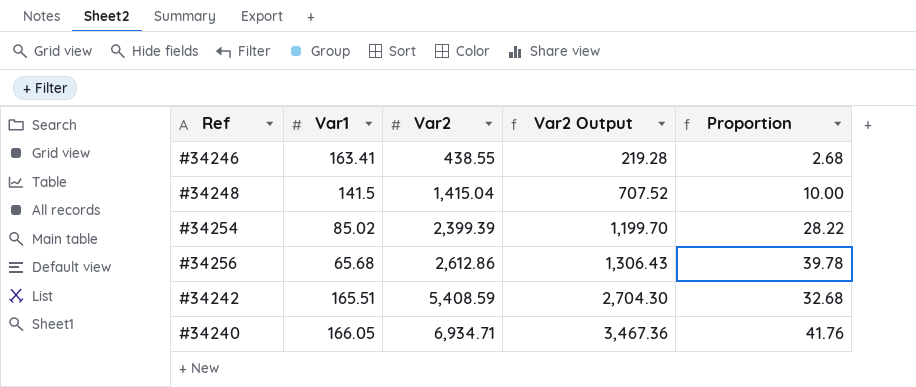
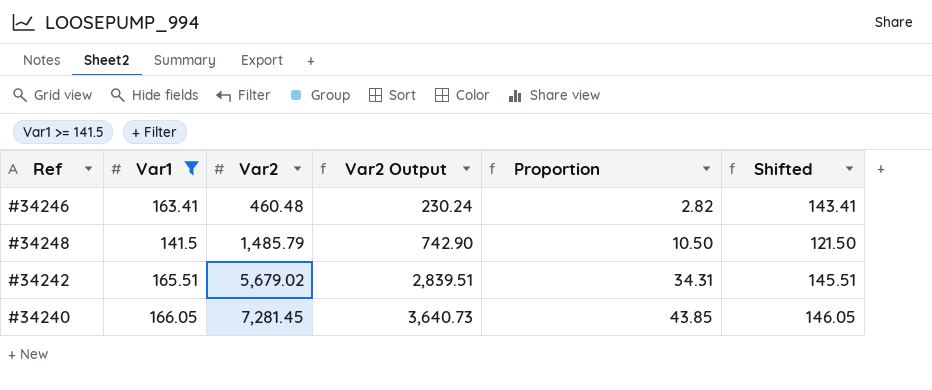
filter: none -> Var1 >= 141.5
column Shifted | formula: none -> [Var1] - 20
#34246 | Var2: 438.55 -> 460.48
#34246 | Var2 Output: 219.28 -> 230.24
#34246 | Proportion: 2.68 -> 2.82
#34248 | Var2: 1,415.04 -> 1,485.79
#34248 | Var2 Output: 707.52 -> 742.90
#34248 | Proportion: 10.00 -> 10.50
#34242 | Var2: 5,408.59 -> 5,679.02
#34242 | Var2 Output: 2,704.30 -> 2,839.51
#34242 | Proportion: 32.68 -> 34.31
#34240 | Var2: 6,934.71 -> 7,281.45
#34240 | Var2 Output: 3,467.36 -> 3,640.73
#34240 | Proportion: 41.76 -> 43.85

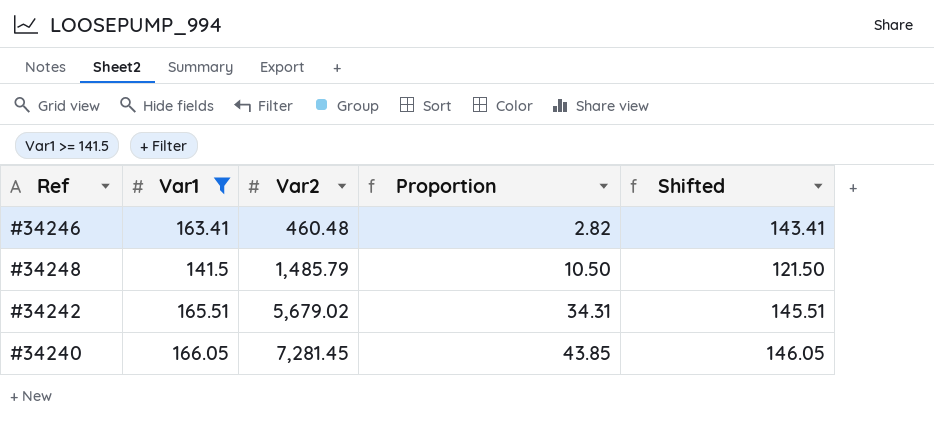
column Var2 Output | formula: [Var2] * 0.5 -> none

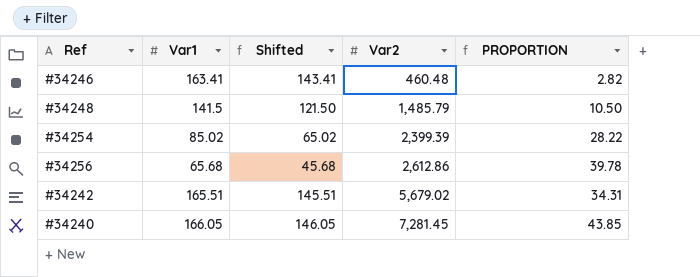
filter: Var1 >= 141.5 -> none
column Shifted | position: 5 -> 3
column name: Proportion -> PROPORTION

